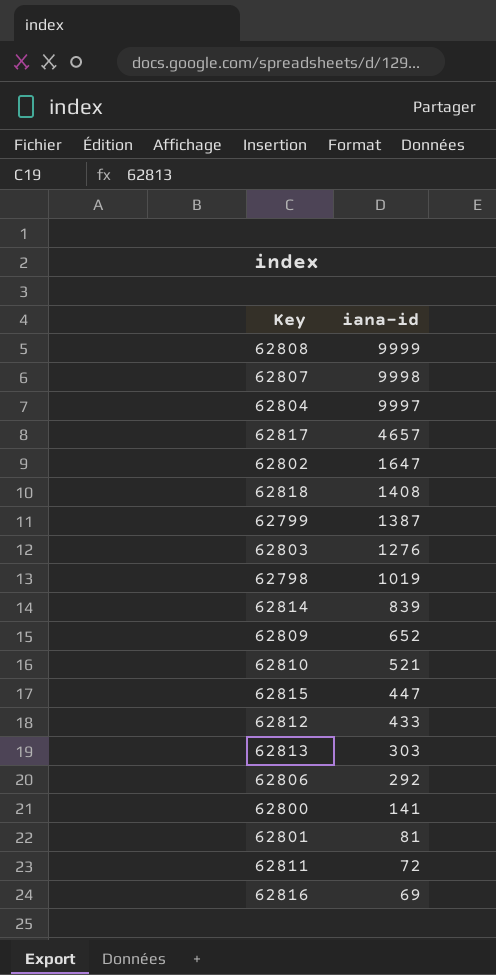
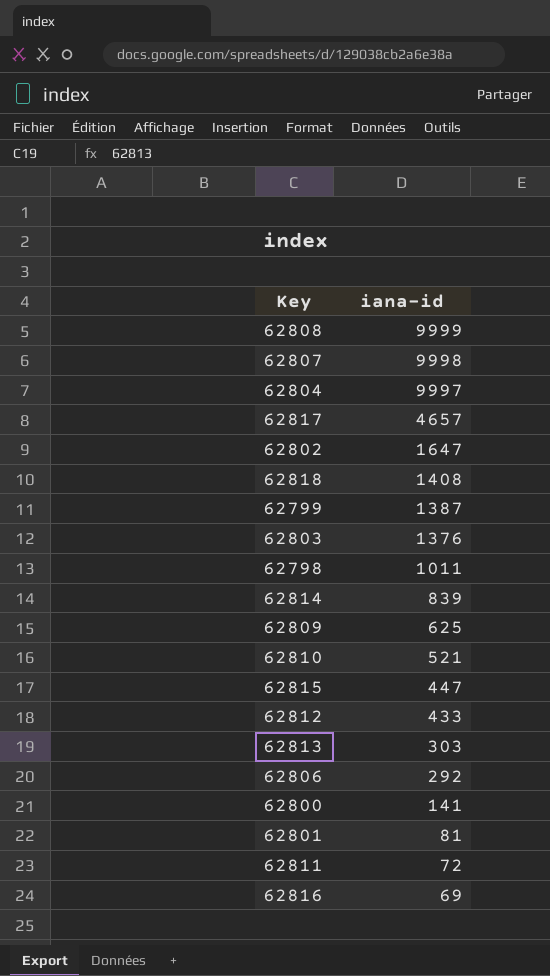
62803 | iana-id: 1276 -> 1376
62798 | iana-id: 1019 -> 1011
62809 | iana-id: 652 -> 625

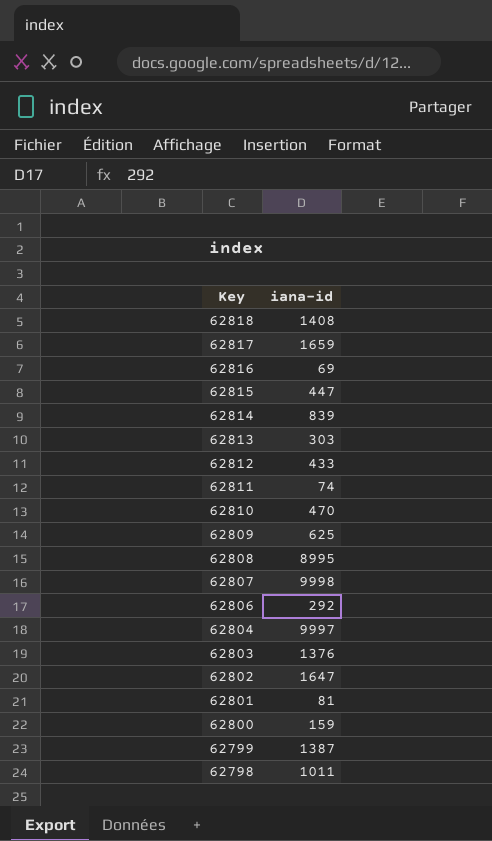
row order: iana-id descending -> Key descending
62817 | iana-id: 4657 -> 1659
62811 | iana-id: 72 -> 74
62810 | iana-id: 521 -> 470
62808 | iana-id: 9999 -> 8995
62800 | iana-id: 141 -> 159

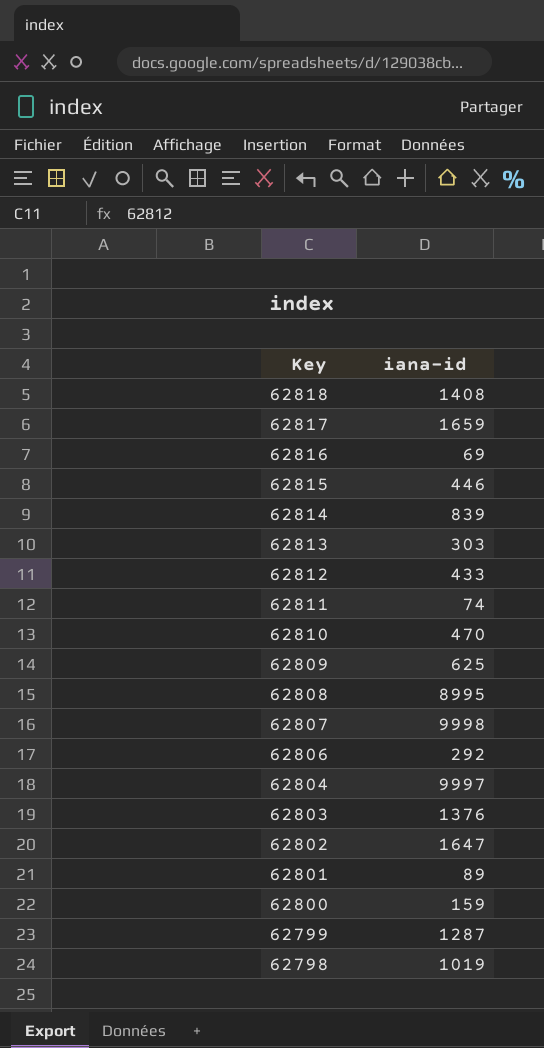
62815 | iana-id: 447 -> 446
62801 | iana-id: 81 -> 89
62799 | iana-id: 1387 -> 1287
62798 | iana-id: 1011 -> 1019

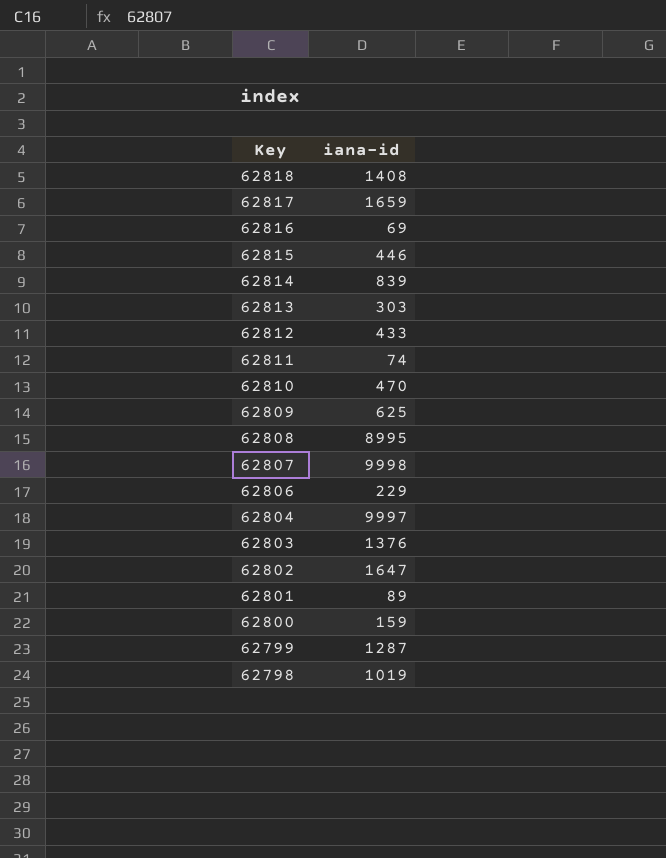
62806 | iana-id: 292 -> 229

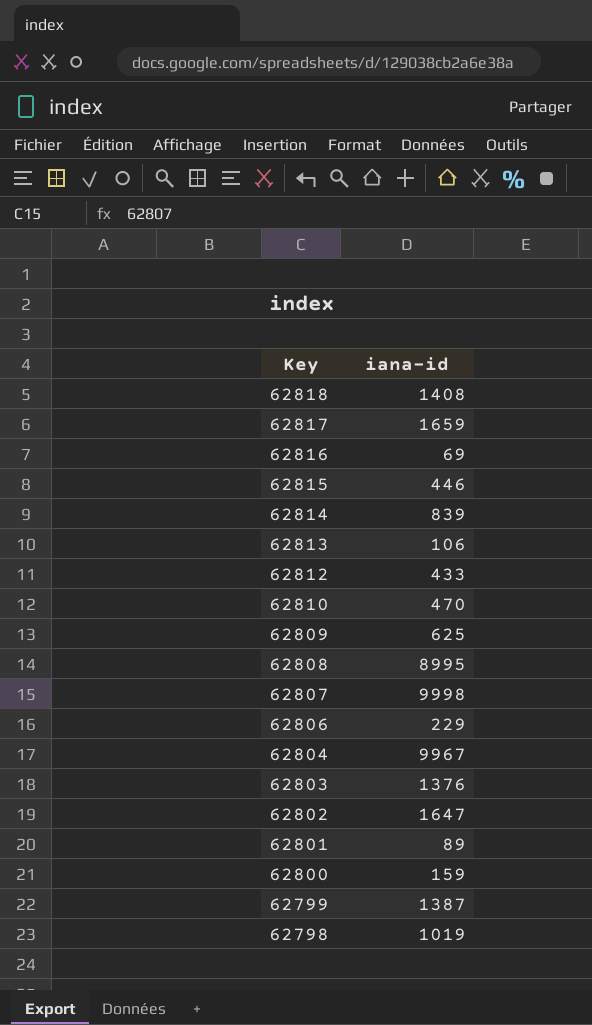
row 62811: 74 -> none
62813 | iana-id: 303 -> 106
62804 | iana-id: 9997 -> 9967
62799 | iana-id: 1287 -> 1387

